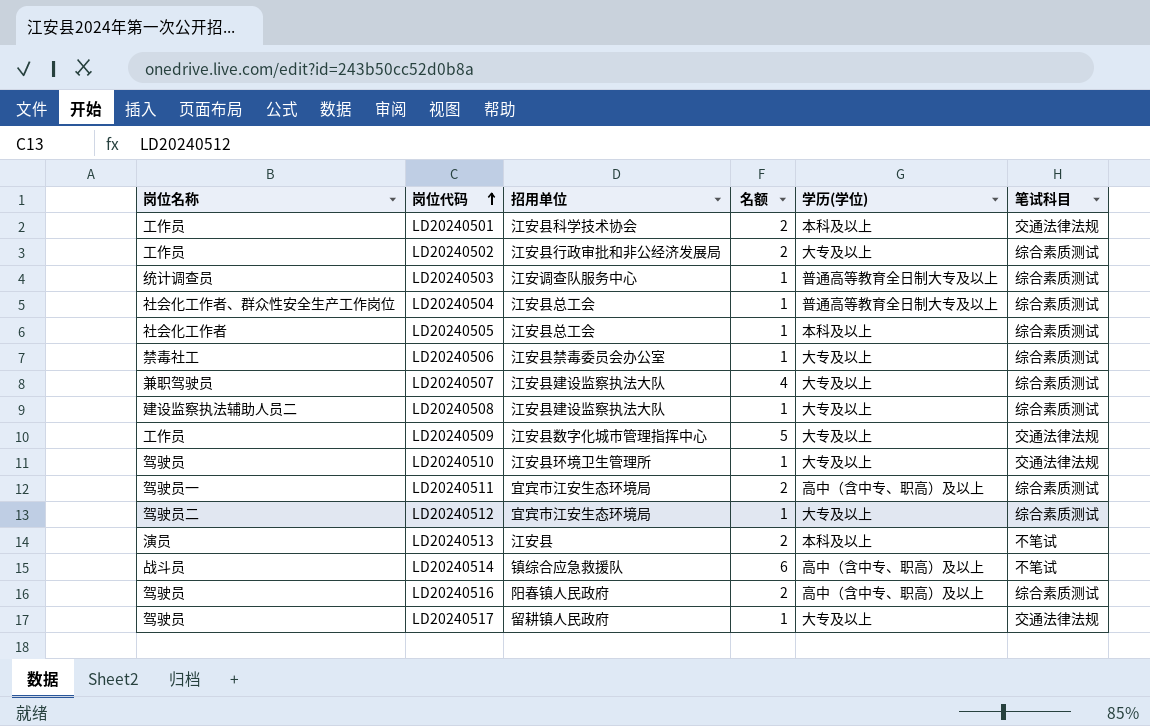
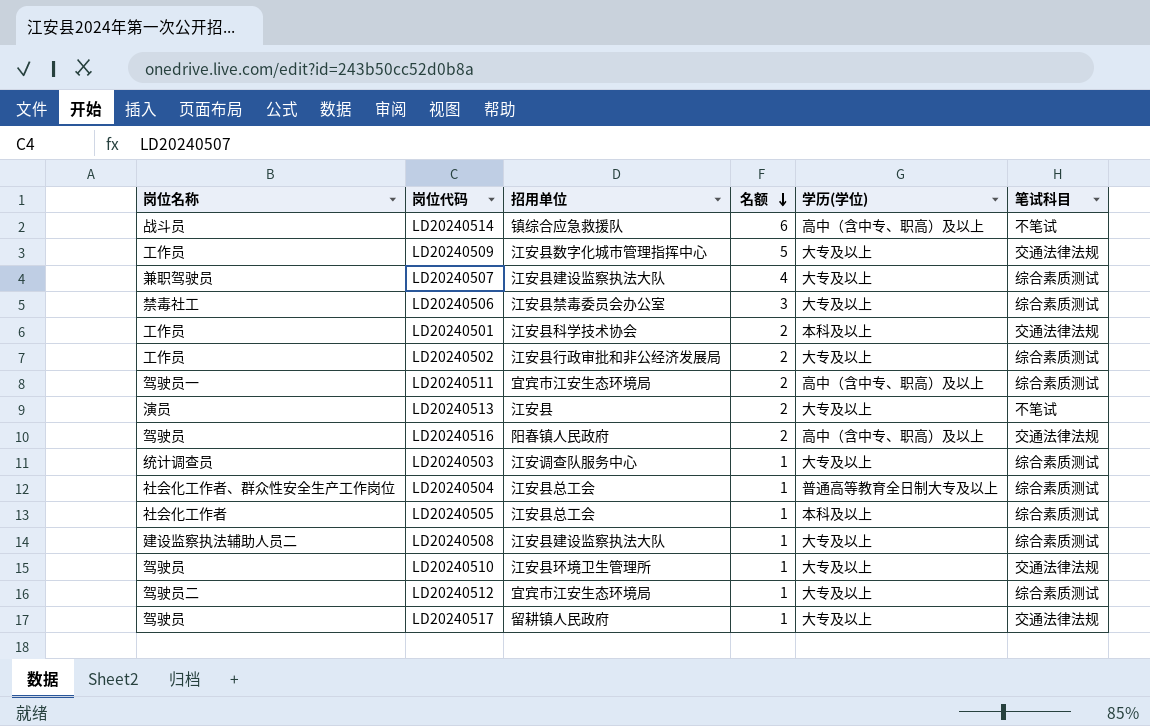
row order: 岗位代码 ascending -> 名额 descending
LD20240506 | 名额: 1 -> 3
LD20240513 | 学历(学位): 本科及以上 -> 大专及以上
LD20240516 | 笔试科目: 综合素质测试 -> 交通法律法规
LD20240503 | 学历(学位): 普通高等教育全日制大专及以上 -> 大专及以上

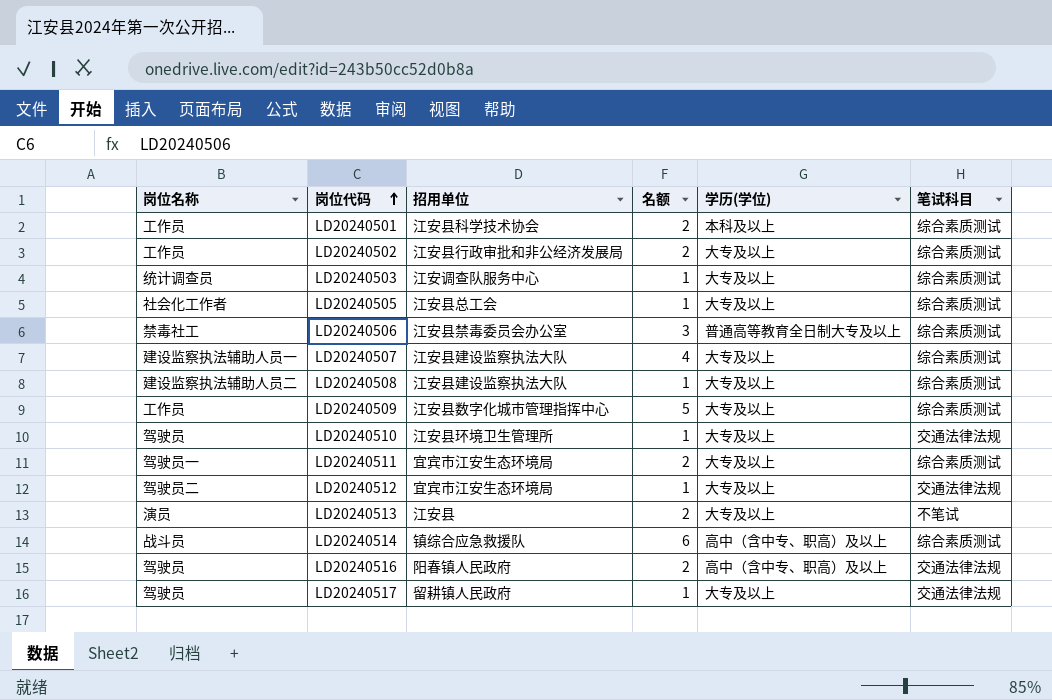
row order: 名额 descending -> 岗位代码 ascending
row LD20240504: 社会化工作者、群众性安全生产工作岗位 | 江安县总工会 | 1 | 普通高等教育全日制大专及以上 | 综合素质测试 -> none
LD20240501 | 笔试科目: 交通法律法规 -> 综合素质测试
LD20240505 | 学历(学位): 本科及以上 -> 大专及以上
LD20240506 | 学历(学位): 大专及以上 -> 普通高等教育全日制大专及以上
LD20240507 | 岗位名称: 兼职驾驶员 -> 建设监察执法辅助人员一
LD20240509 | 笔试科目: 交通法律法规 -> 综合素质测试
LD20240511 | 学历(学位): 高中（含中专、职高）及以上 -> 大专及以上
LD20240512 | 笔试科目: 综合素质测试 -> 交通法律法规
LD20240514 | 笔试科目: 不笔试 -> 综合素质测试

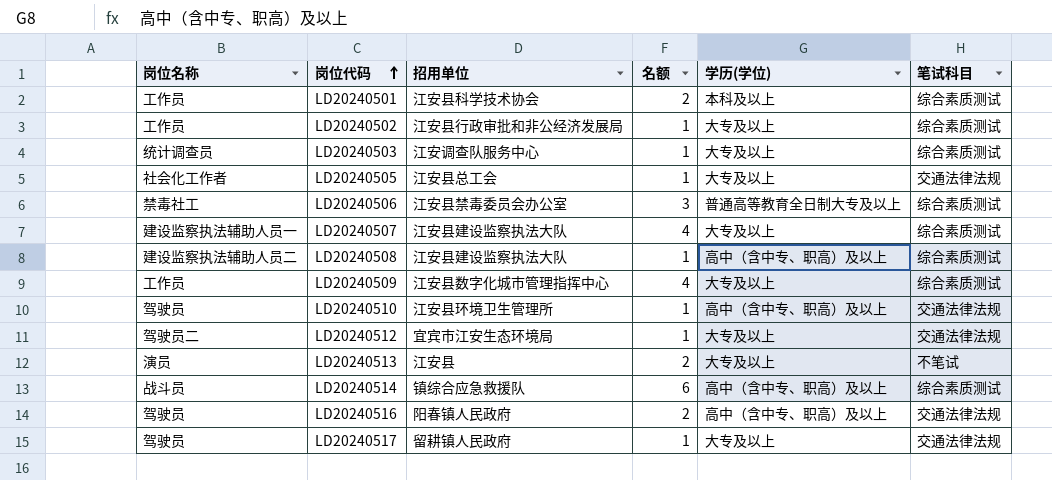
row LD20240511: 驾驶员一 | 宜宾市江安生态环境局 | 2 | 大专及以上 | 综合素质测试 -> none
LD20240502 | 名额: 2 -> 1
LD20240505 | 笔试科目: 综合素质测试 -> 交通法律法规
LD20240508 | 学历(学位): 大专及以上 -> 高中（含中专、职高）及以上
LD20240509 | 名额: 5 -> 4
LD20240510 | 学历(学位): 大专及以上 -> 高中（含中专、职高）及以上

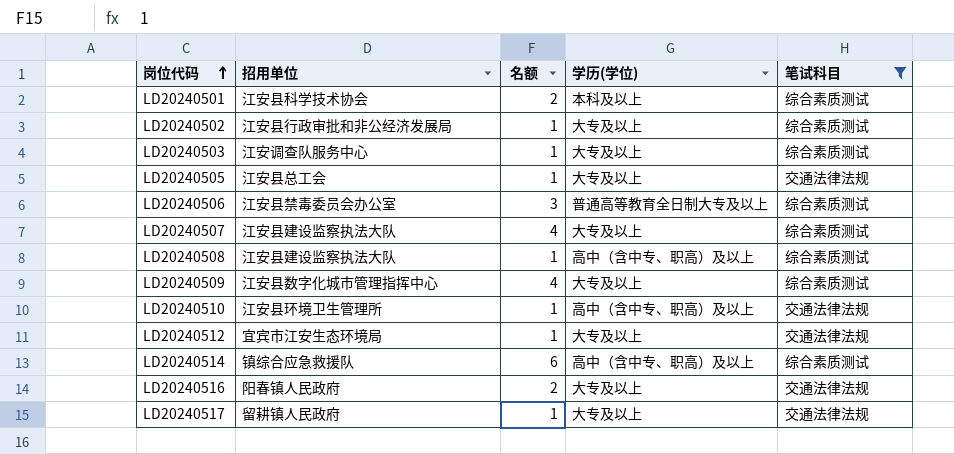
filter: none -> 笔试科目 != 不笔试
column 岗位名称 | position: 1 -> none
LD20240516 | 学历(学位): 高中（含中专、职高）及以上 -> 大专及以上

